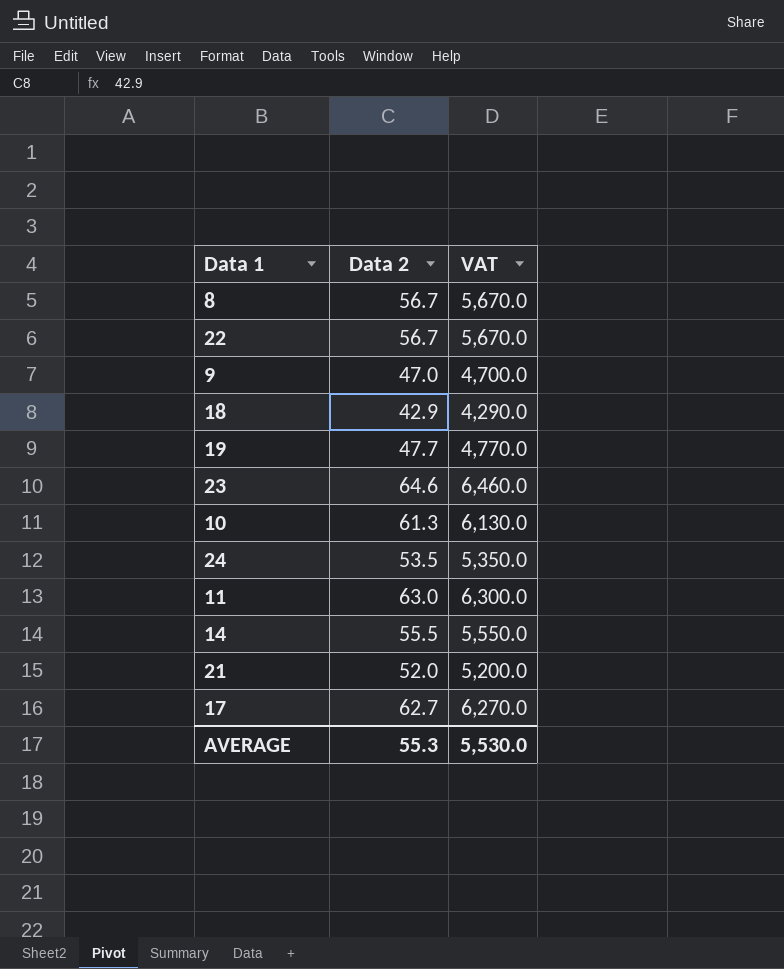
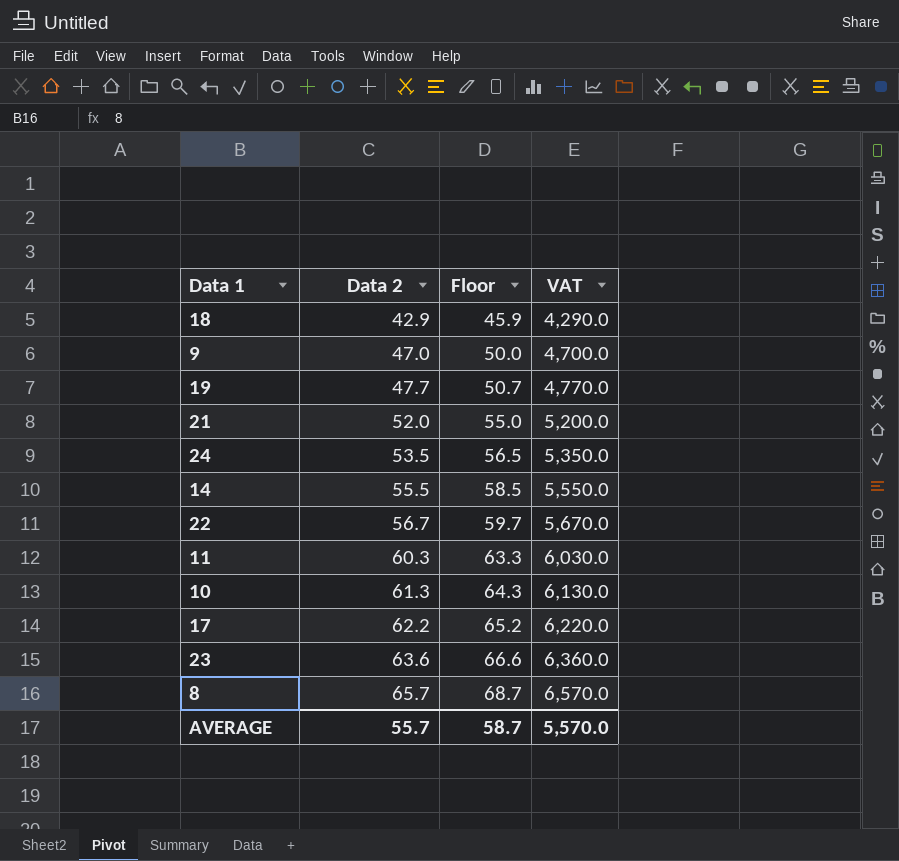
row order: none -> Data 2 ascending
column Floor | formula: none -> [Data 2] + 3
11 | Data 2: 63.0 -> 60.3
11 | VAT: 6,300.0 -> 6,030.0
17 | Data 2: 62.7 -> 62.2
17 | VAT: 6,270.0 -> 6,220.0
23 | Data 2: 64.6 -> 63.6
23 | VAT: 6,460.0 -> 6,360.0
8 | Data 2: 56.7 -> 65.7
8 | VAT: 5,670.0 -> 6,570.0
AVERAGE | Data 2: 55.3 -> 55.7
AVERAGE | VAT: 5,530.0 -> 5,570.0

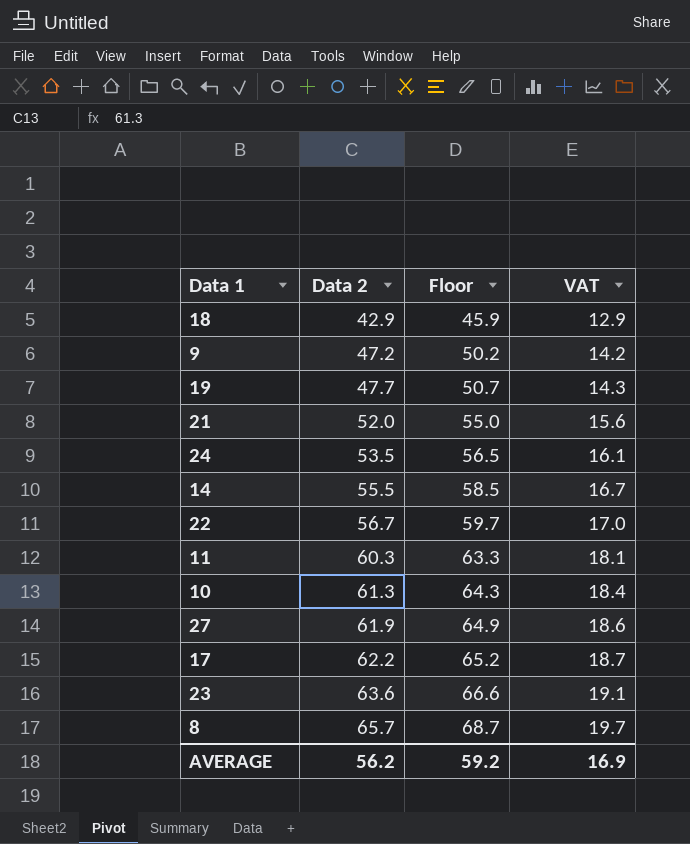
column VAT | formula: [Data 2] * 100 -> [Data 2] * 0.3
9 | Data 2: 47.0 -> 47.2
9 | Floor: 50.0 -> 50.2
row 27: none -> 61.9 | 64.9 | 18.6
AVERAGE | Data 2: 55.7 -> 56.2
AVERAGE | Floor: 58.7 -> 59.2
AVERAGE | VAT: 5,570.0 -> 16.9

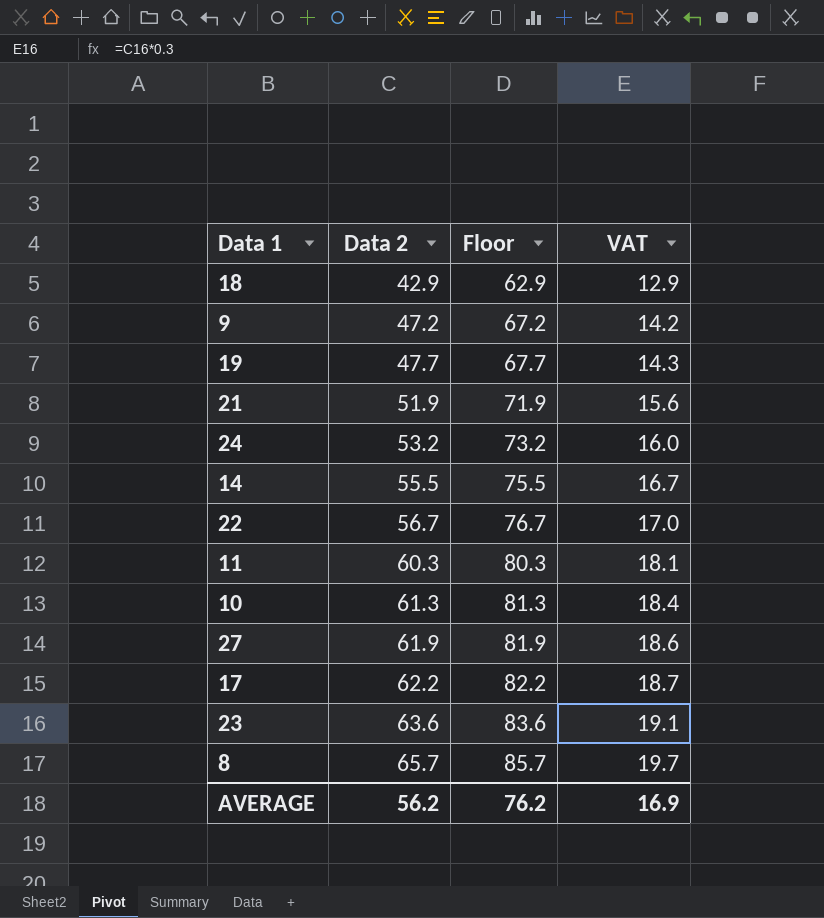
column Floor | formula: [Data 2] + 3 -> [Data 2] + 20
21 | Data 2: 52.0 -> 51.9
24 | Data 2: 53.5 -> 53.2
24 | VAT: 16.1 -> 16.0
AVERAGE | Floor: 59.2 -> 76.2

